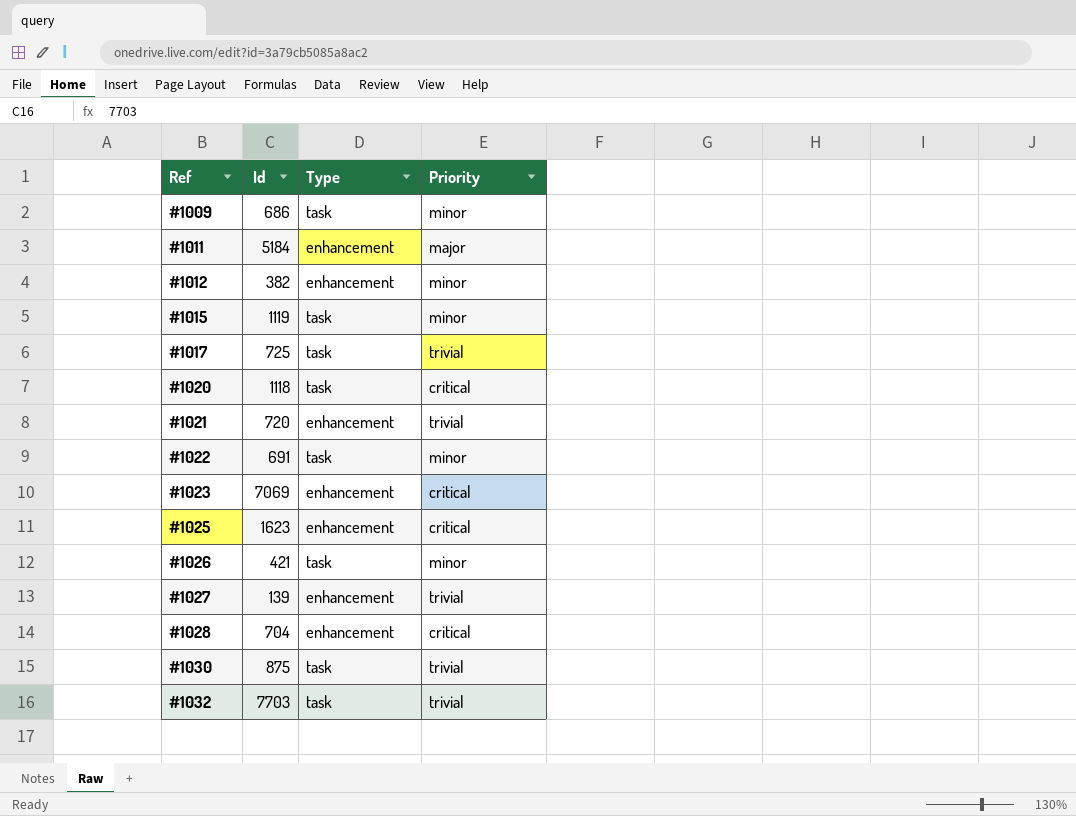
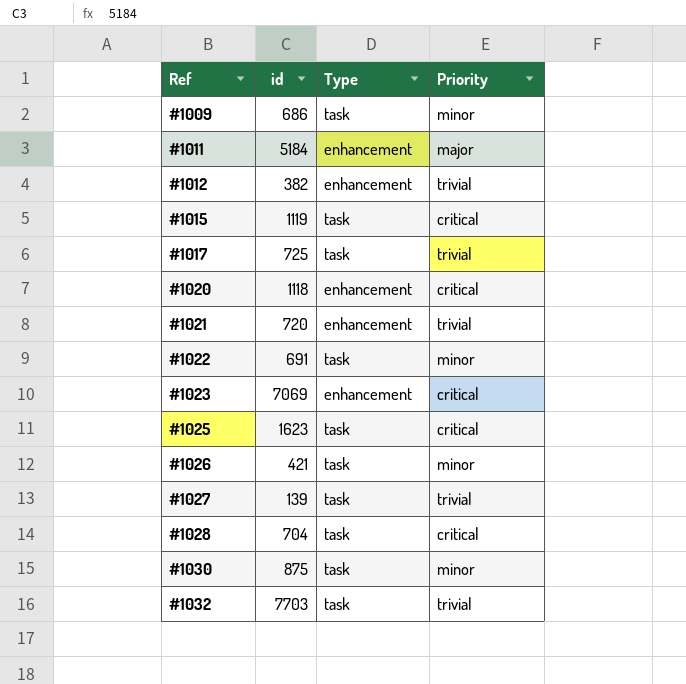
column name: Id -> id
#1012 | Priority: minor -> trivial
#1015 | Priority: minor -> critical
#1020 | Type: task -> enhancement
#1025 | Type: enhancement -> task
#1027 | Type: enhancement -> task
#1028 | Type: enhancement -> task
#1030 | Priority: trivial -> minor

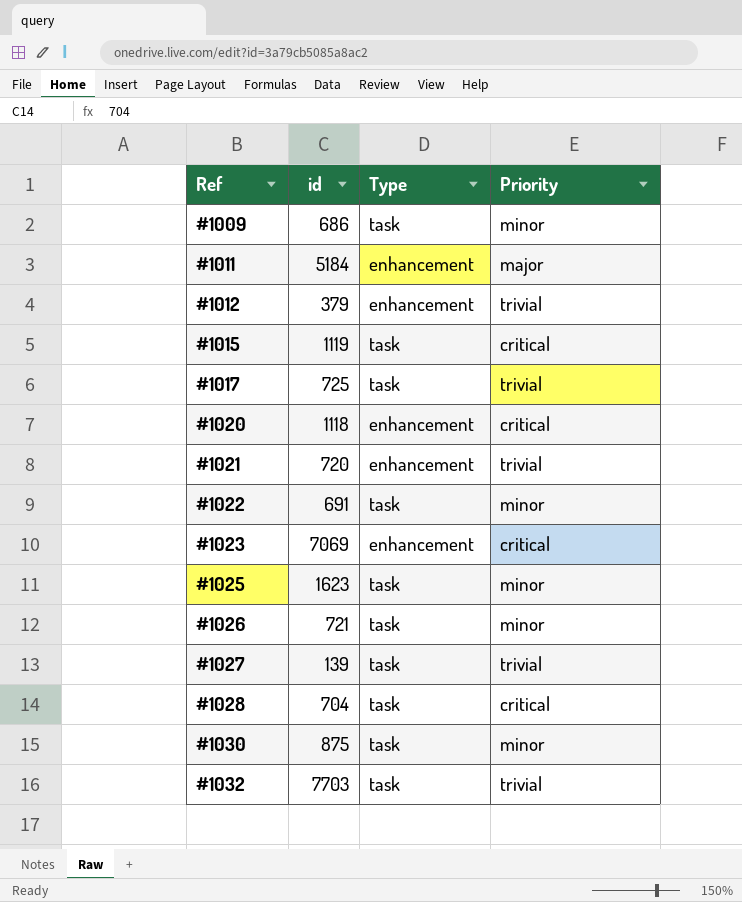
#1012 | id: 382 -> 379
#1025 | Priority: critical -> minor
#1026 | id: 421 -> 721

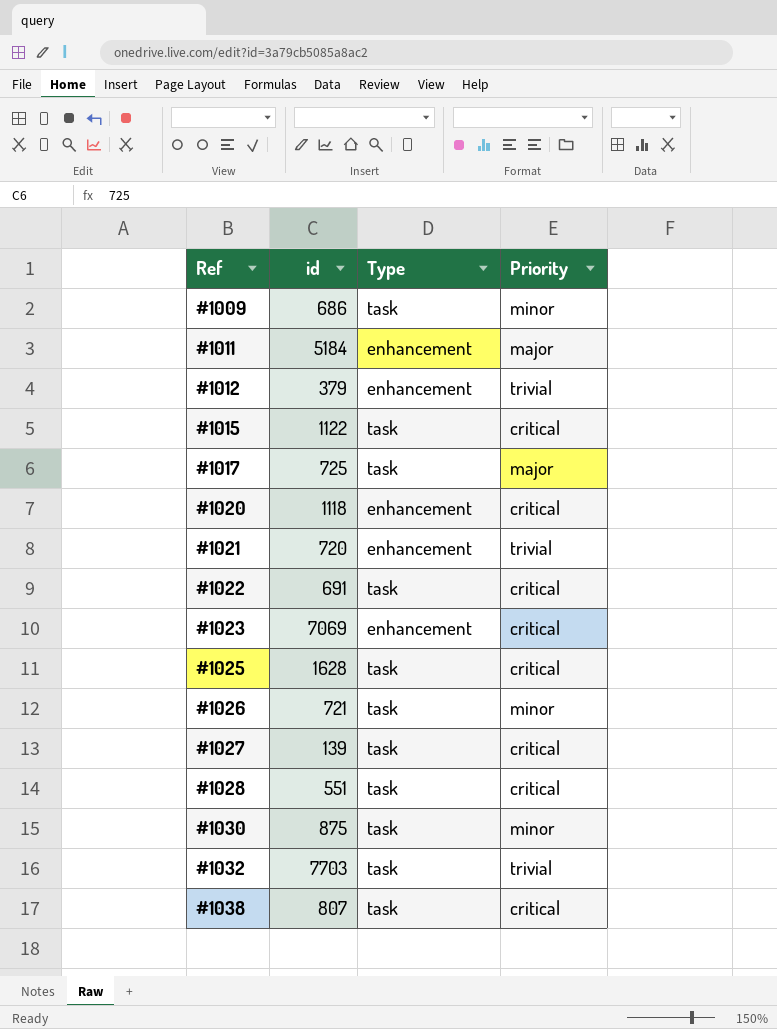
#1015 | id: 1119 -> 1122
#1017 | Priority: trivial -> major
#1022 | Priority: minor -> critical
#1025 | id: 1623 -> 1628
#1025 | Priority: minor -> critical
#1027 | Priority: trivial -> critical
#1028 | id: 704 -> 551
row #1038: none -> 807 | task | critical

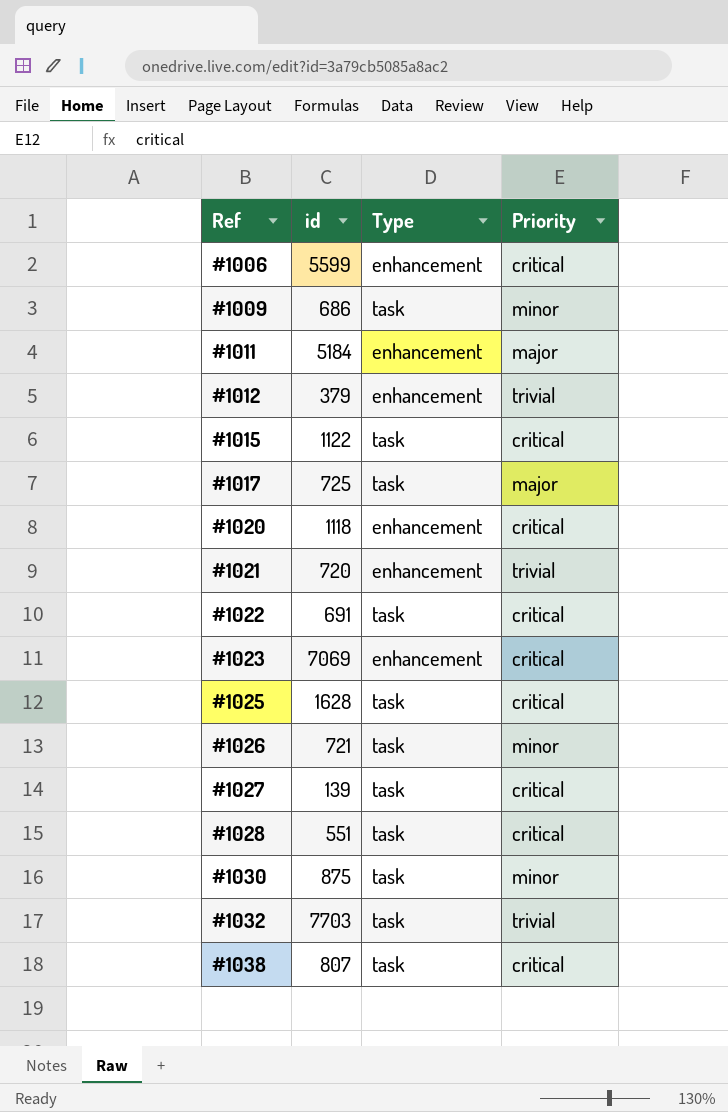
row #1006: none -> 5599 | enhancement | critical

